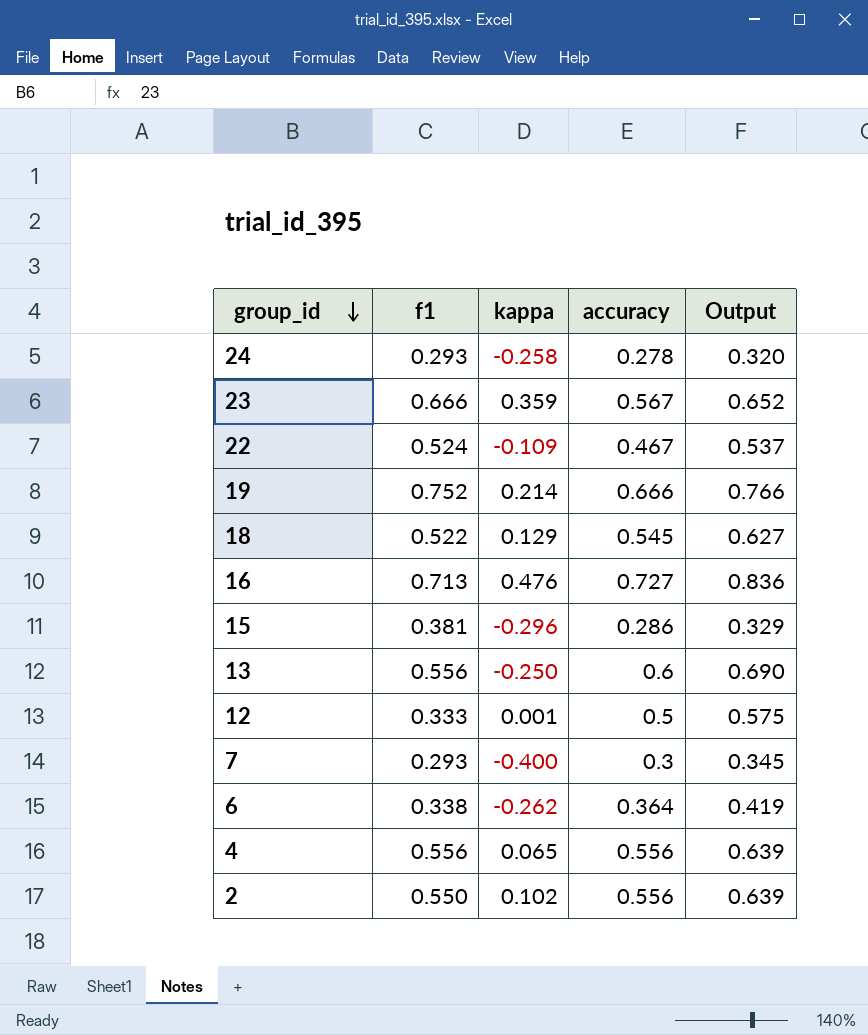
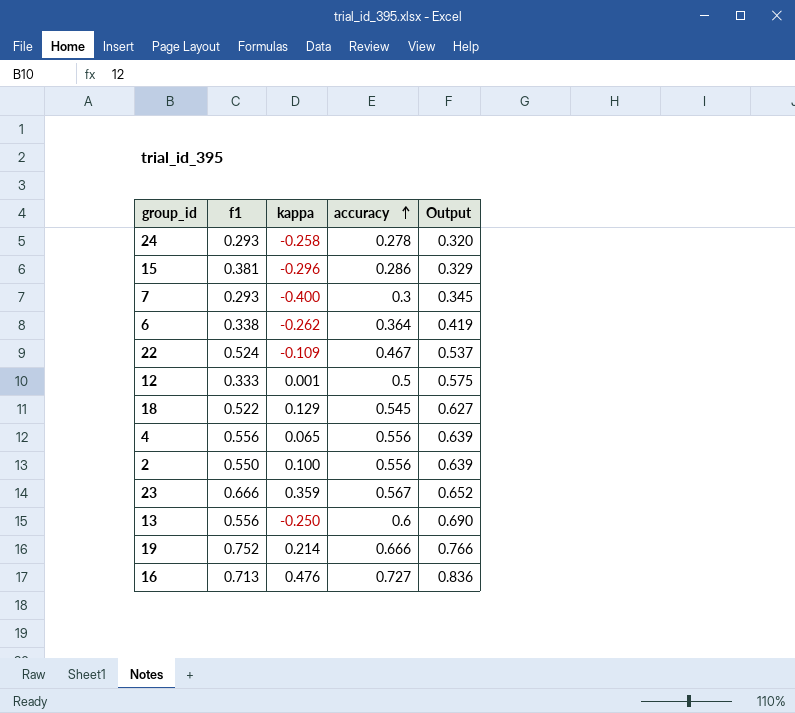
row order: group_id descending -> accuracy ascending
2 | kappa: 0.102 -> 0.100

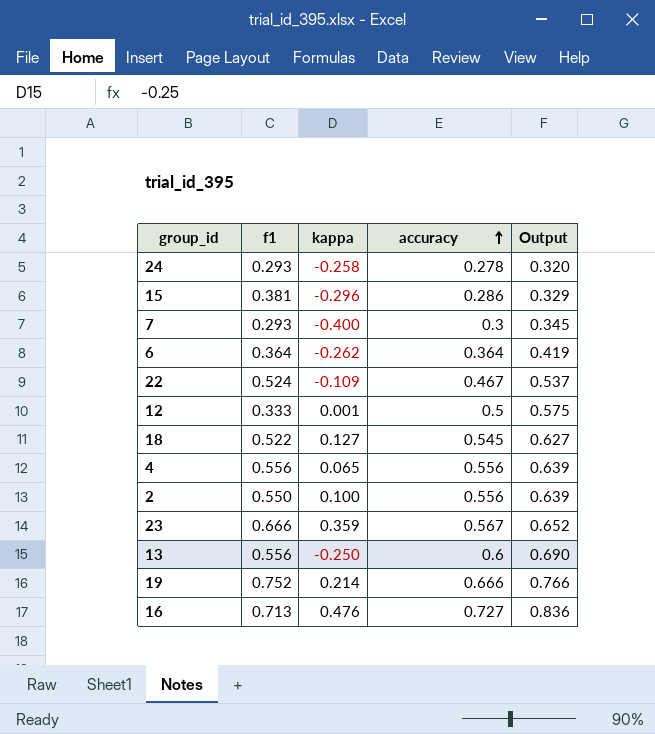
6 | f1: 0.338 -> 0.364
18 | kappa: 0.129 -> 0.127

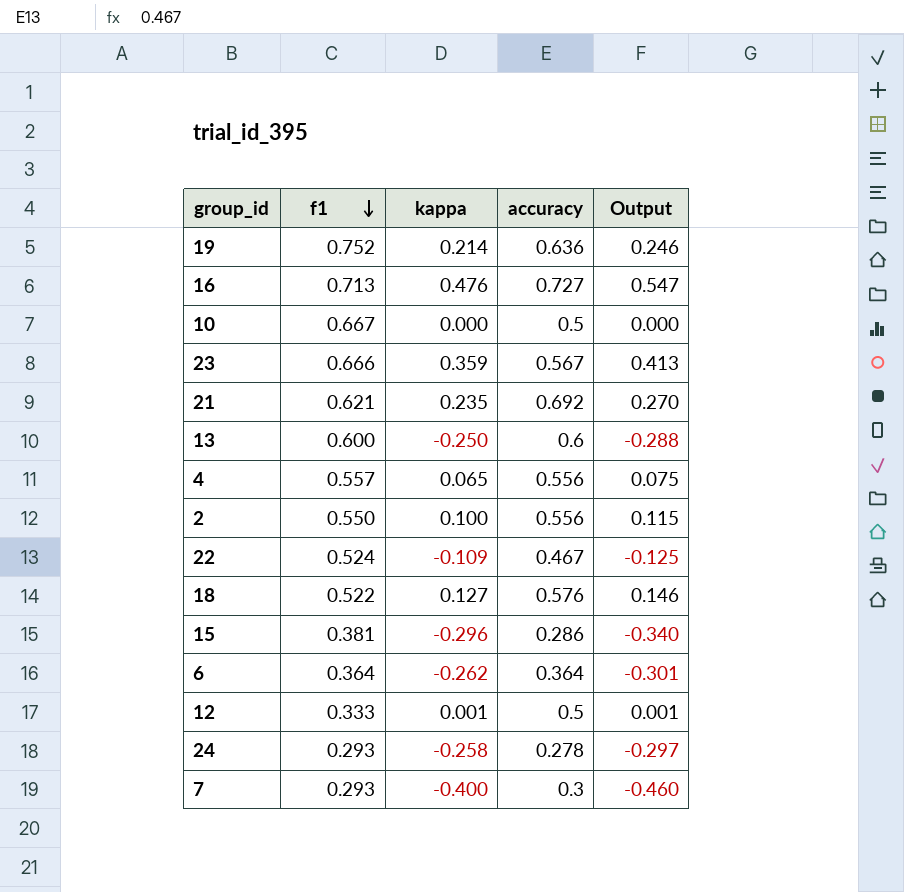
row order: accuracy ascending -> f1 descending
column Output | formula: [accuracy] * 1.15 -> [kappa] * 1.15
19 | accuracy: 0.666 -> 0.636
row 10: none -> 0.667 | 0.000 | 0.5 | 0.000
row 21: none -> 0.621 | 0.235 | 0.692 | 0.270
13 | f1: 0.556 -> 0.600
4 | f1: 0.556 -> 0.557
18 | accuracy: 0.545 -> 0.576

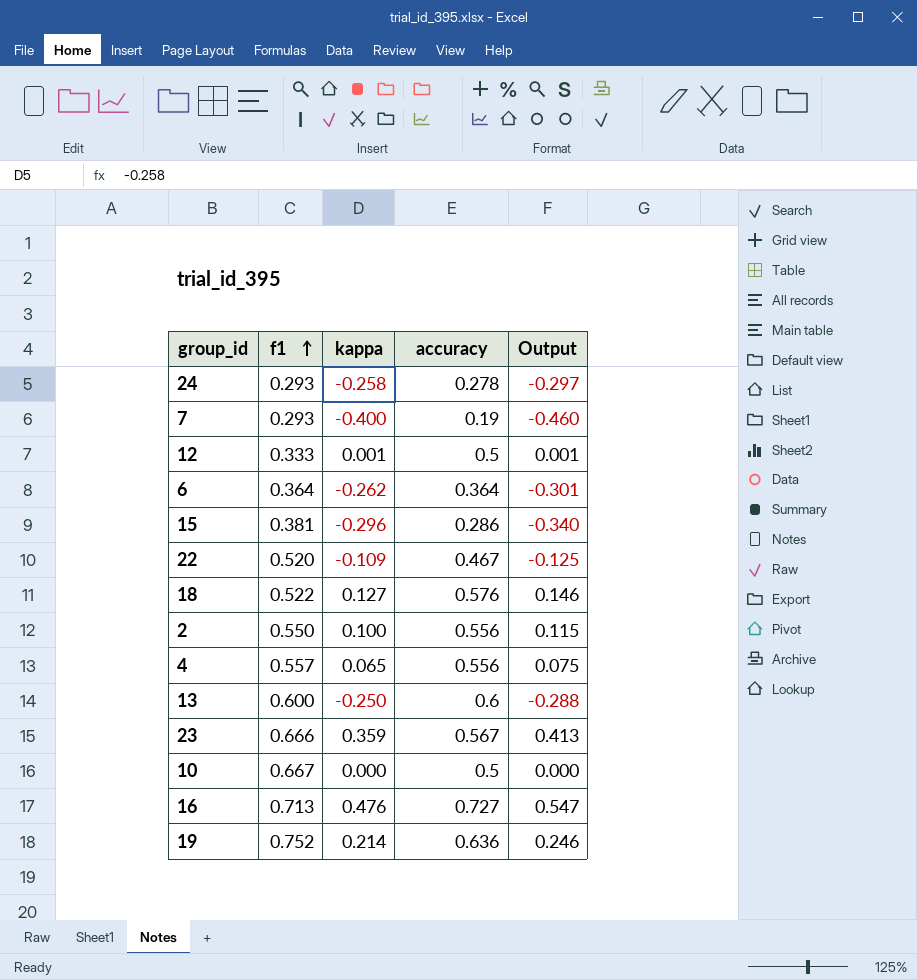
row order: f1 descending -> f1 ascending
row 21: 0.621 | 0.235 | 0.692 | 0.270 -> none
7 | accuracy: 0.3 -> 0.19
22 | f1: 0.524 -> 0.520

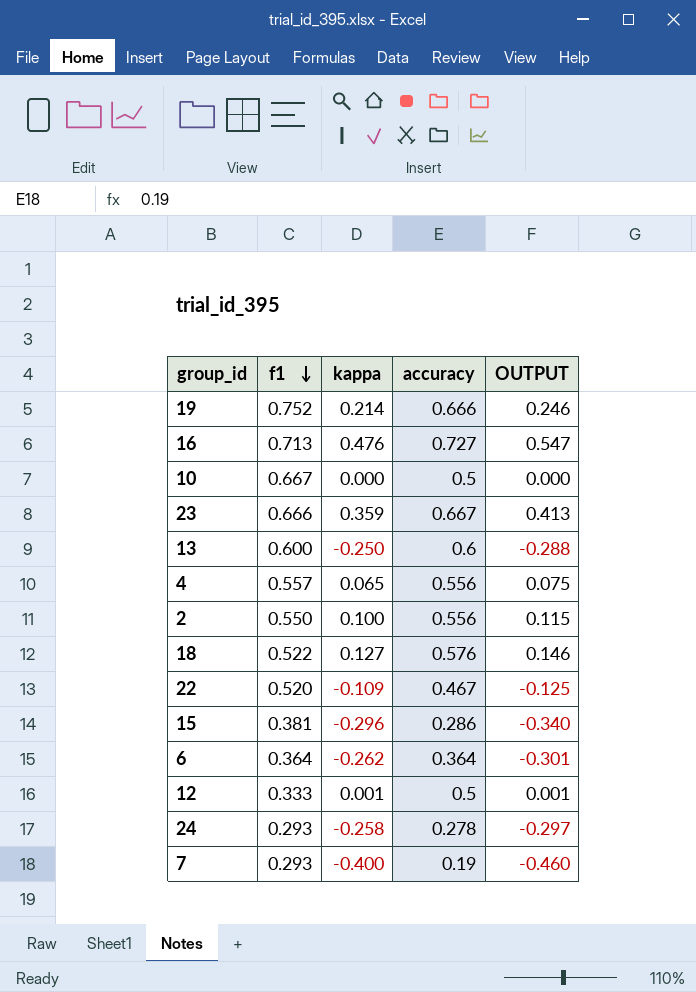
row order: f1 ascending -> f1 descending
column name: Output -> OUTPUT
19 | accuracy: 0.636 -> 0.666
23 | accuracy: 0.567 -> 0.667

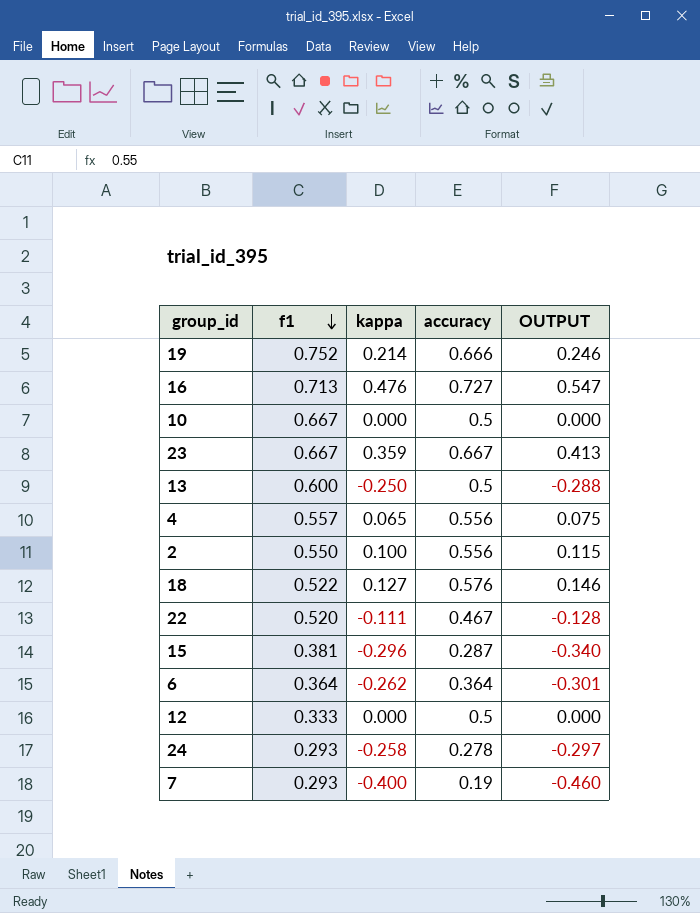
23 | f1: 0.666 -> 0.667
13 | accuracy: 0.6 -> 0.5
22 | kappa: -0.109 -> -0.111
22 | OUTPUT: -0.125 -> -0.128
15 | accuracy: 0.286 -> 0.287
12 | kappa: 0.001 -> 0.000
12 | OUTPUT: 0.001 -> 0.000

